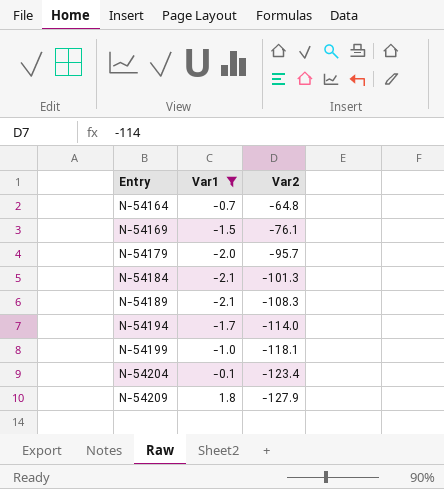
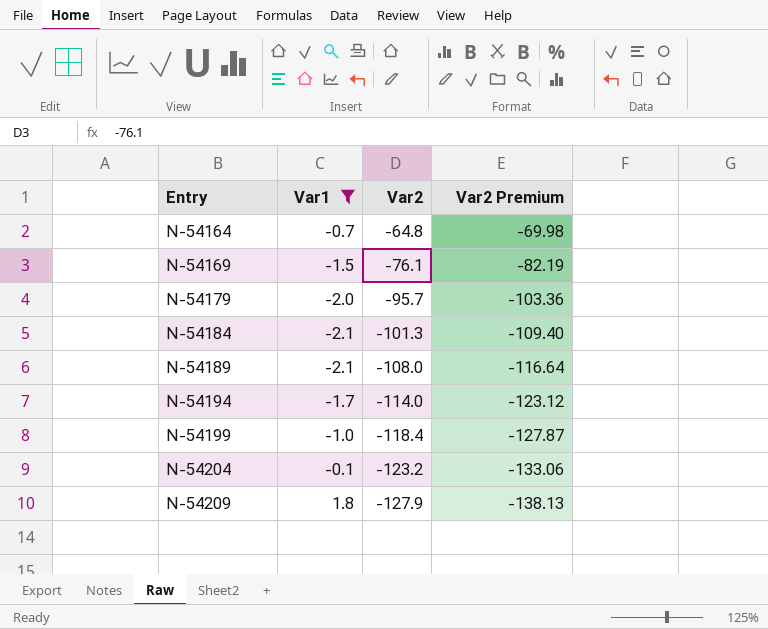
column Var2 Premium | formula: none -> [Var2] * 1.08
N-54189 | Var2: -108.3 -> -108.0
N-54199 | Var2: -118.1 -> -118.4
N-54204 | Var2: -123.4 -> -123.2

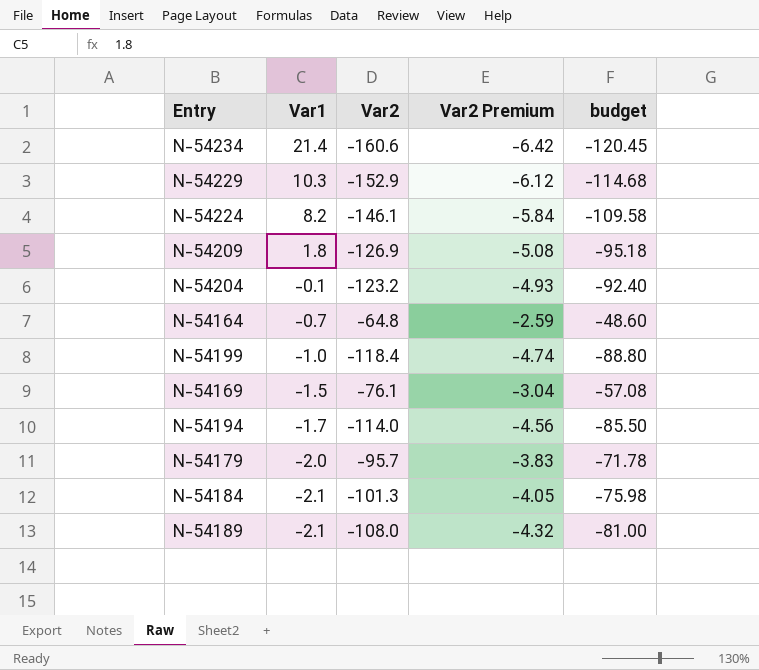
filter: Var1 <= 1.8 -> none
row order: Entry ascending -> Var1 descending
column Var2 Premium | formula: [Var2] * 1.08 -> [Var2] * 0.04
column budget | formula: none -> [Var2] * 0.75
N-54209 | Var2: -127.9 -> -126.9

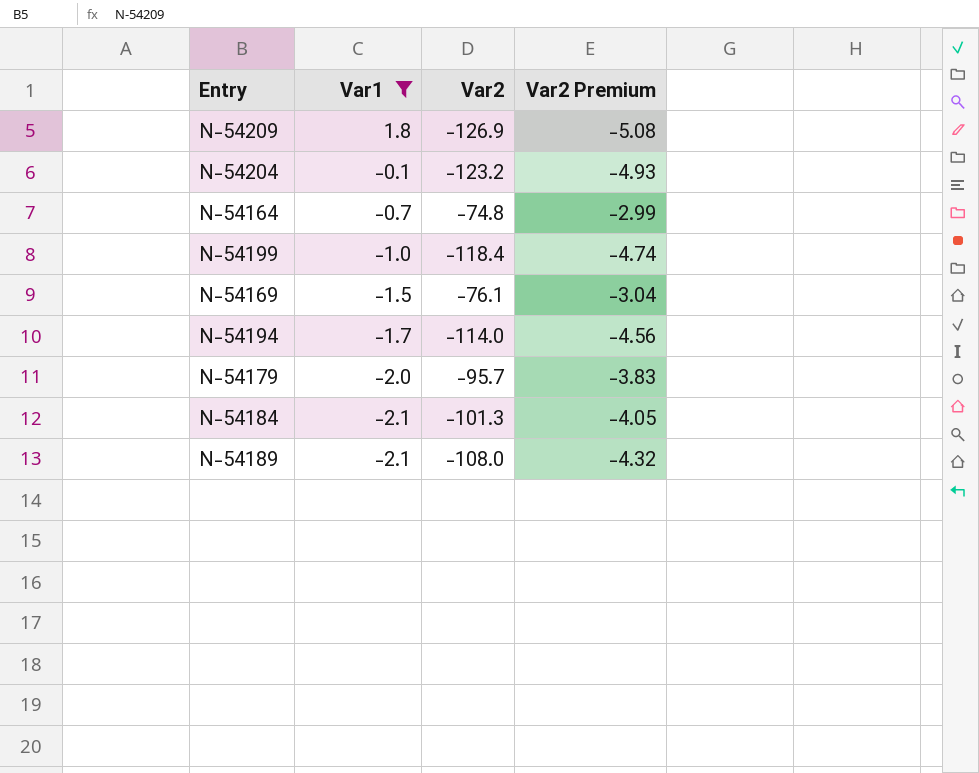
filter: none -> Var1 <= 1.8
column budget | formula: [Var2] * 0.75 -> none
N-54164 | Var2: -64.8 -> -74.8
N-54164 | Var2 Premium: -2.59 -> -2.99

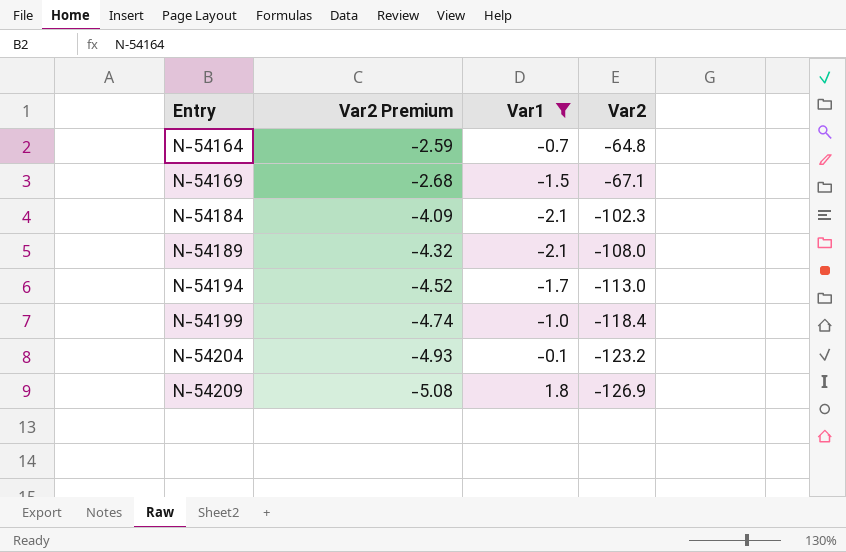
row order: Var1 descending -> Entry ascending
column Var2 Premium | position: 4 -> 2
row N-54179: -2.0 | -95.7 | -3.83 -> none
N-54164 | Var2 Premium: -2.99 -> -2.59
N-54164 | Var2: -74.8 -> -64.8
N-54169 | Var2 Premium: -3.04 -> -2.68
N-54169 | Var2: -76.1 -> -67.1
N-54184 | Var2 Premium: -4.05 -> -4.09
N-54184 | Var2: -101.3 -> -102.3
N-54194 | Var2 Premium: -4.56 -> -4.52
N-54194 | Var2: -114.0 -> -113.0

